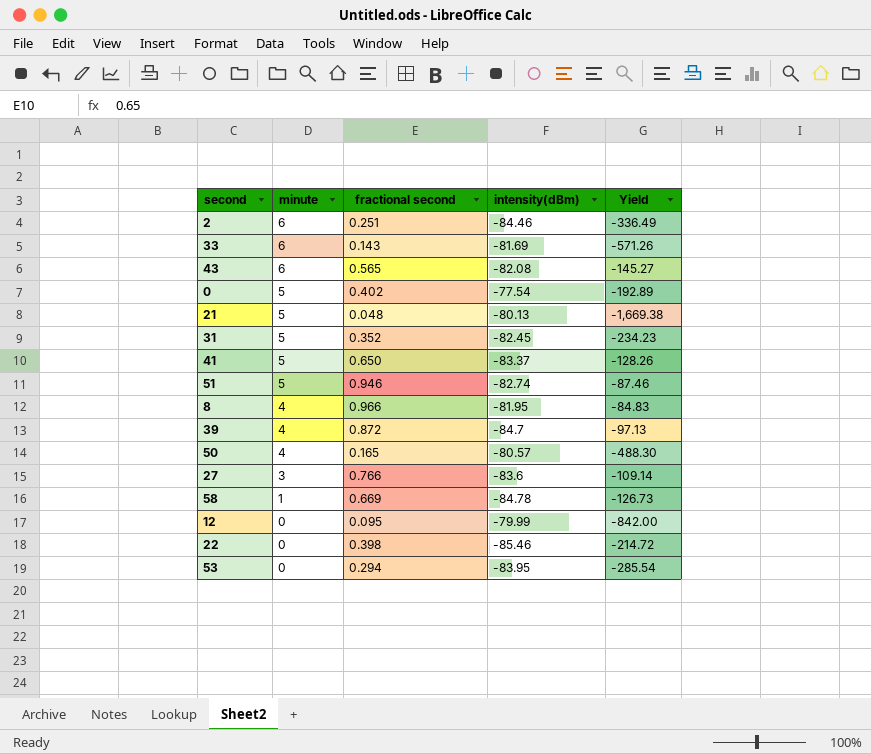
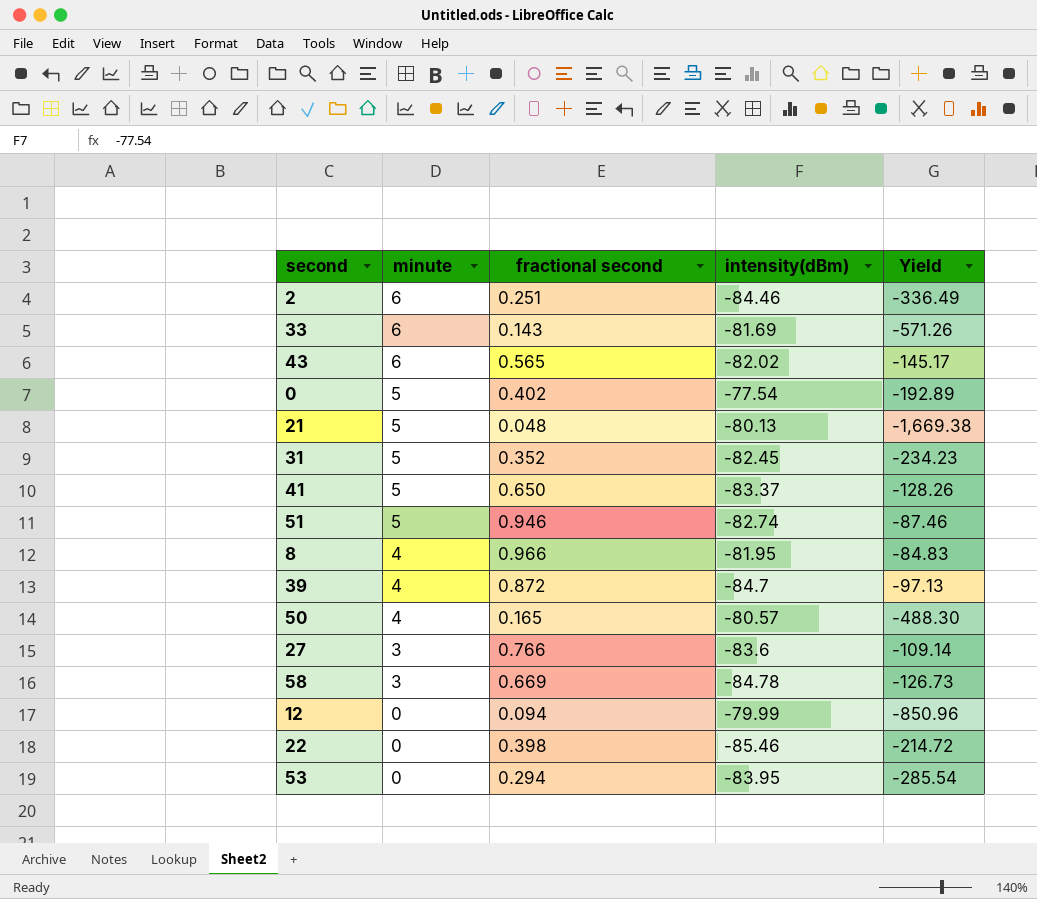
43 | intensity(dBm): -82.08 -> -82.02
43 | Yield: -145.27 -> -145.17
58 | minute: 1 -> 3
12 | fractional second: 0.095 -> 0.094
12 | Yield: -842.00 -> -850.96

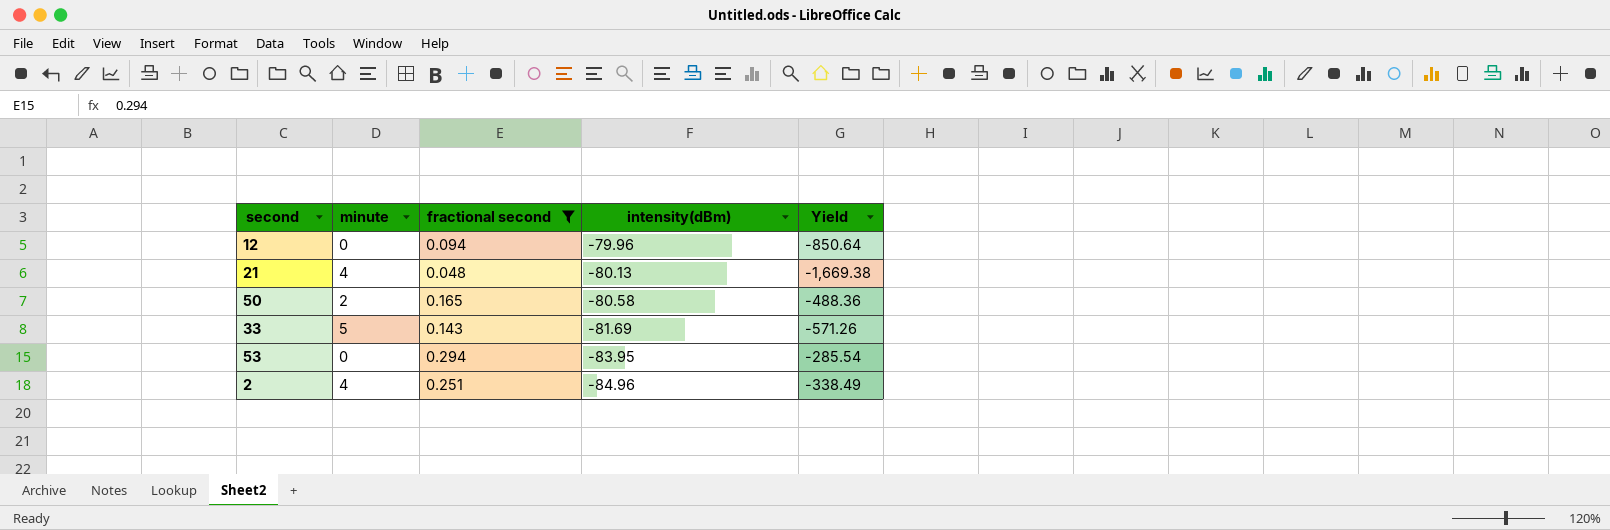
filter: none -> fractional second <= 0.294
row order: minute descending -> intensity(dBm) descending
12 | intensity(dBm): -79.99 -> -79.96
12 | Yield: -850.96 -> -850.64
21 | minute: 5 -> 4
50 | minute: 4 -> 2
50 | intensity(dBm): -80.57 -> -80.58
50 | Yield: -488.30 -> -488.36
33 | minute: 6 -> 5
2 | minute: 6 -> 4
2 | intensity(dBm): -84.46 -> -84.96
2 | Yield: -336.49 -> -338.49

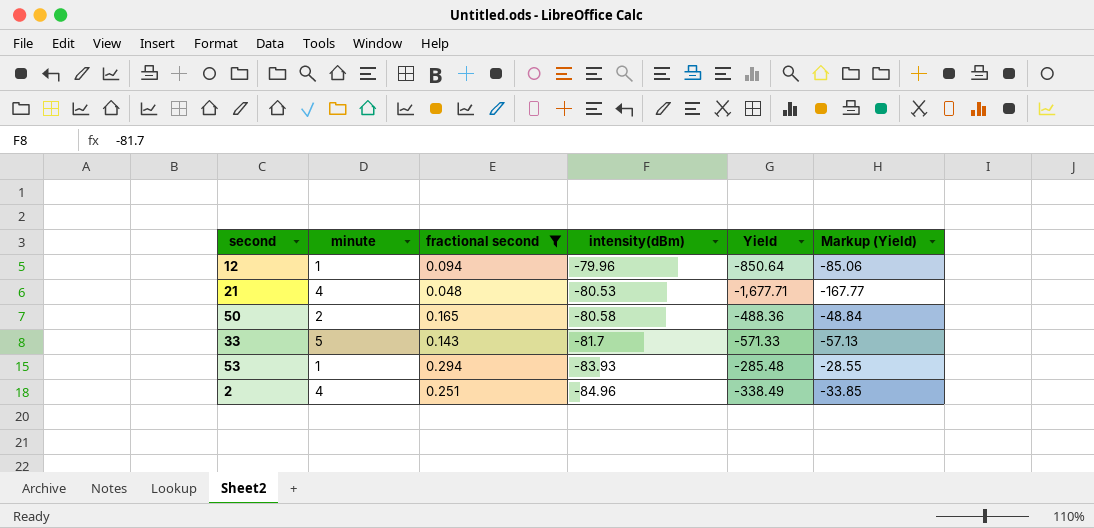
column Markup (Yield) | formula: none -> [Yield] * 0.1
12 | minute: 0 -> 1
21 | intensity(dBm): -80.13 -> -80.53
21 | Yield: -1,669.38 -> -1,677.71
33 | intensity(dBm): -81.69 -> -81.7
33 | Yield: -571.26 -> -571.33
53 | minute: 0 -> 1
53 | intensity(dBm): -83.95 -> -83.93
53 | Yield: -285.54 -> -285.48

